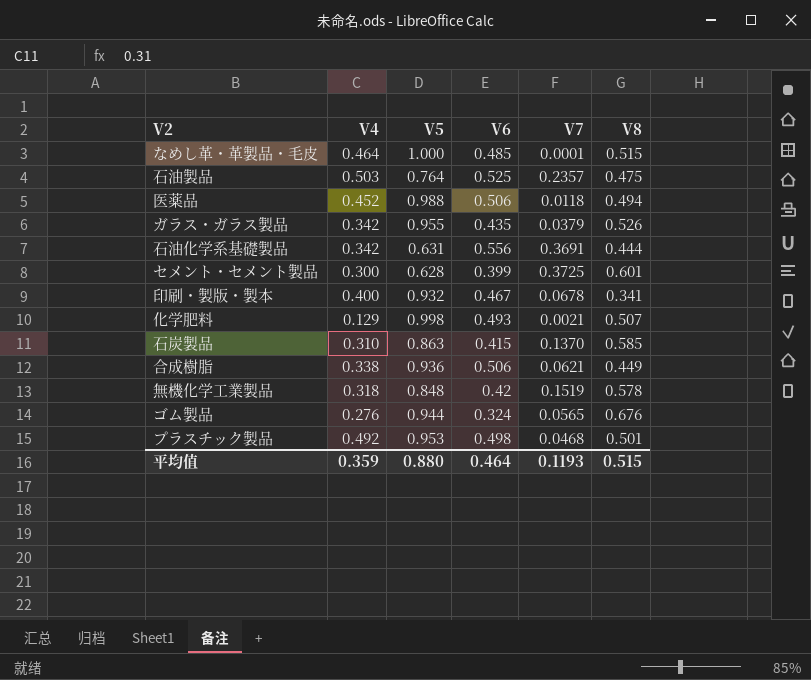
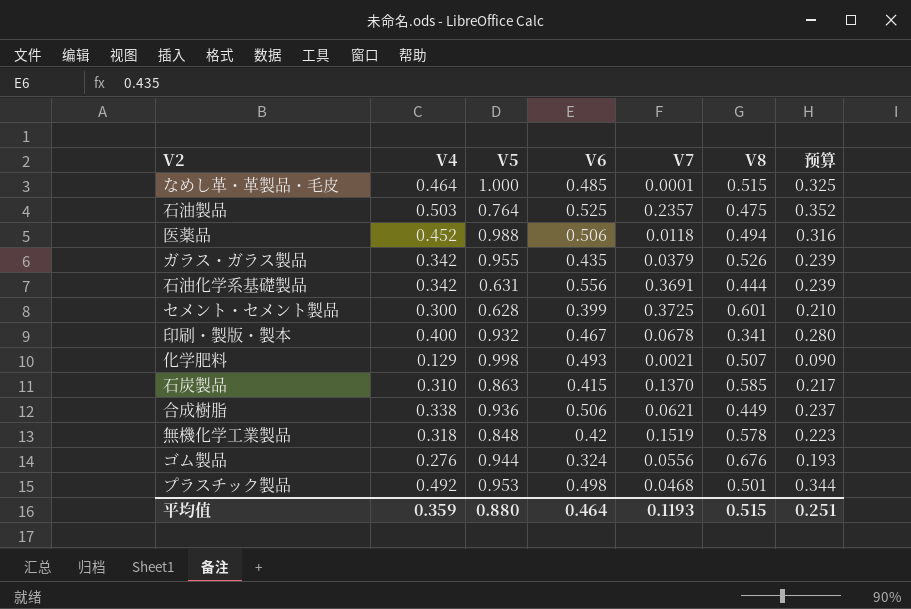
column 预算 | formula: none -> [V4] * 0.7
ゴム製品 | V7: 0.0565 -> 0.0556

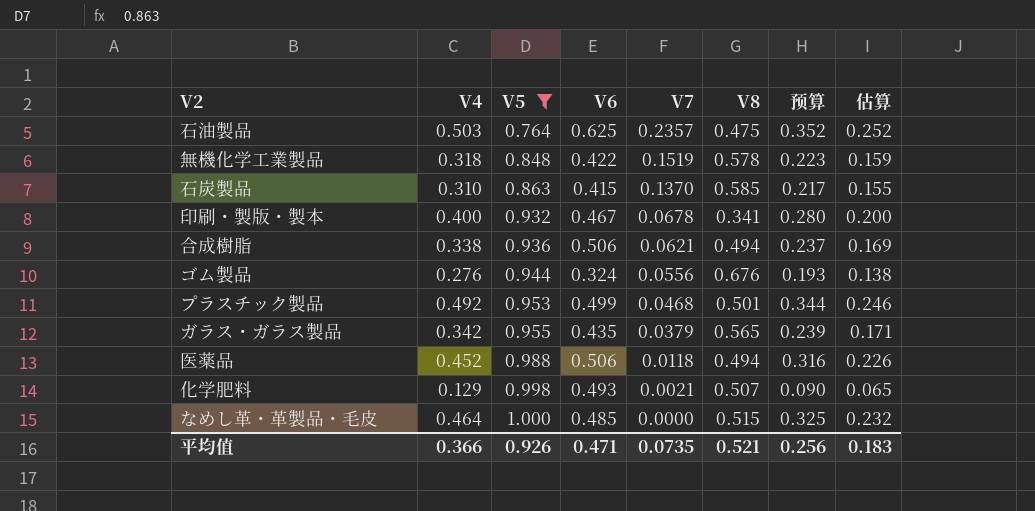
filter: none -> V5 >= 0.764
row order: none -> V5 ascending
column 估算 | formula: none -> [V4] * 0.5
石油製品 | V6: 0.525 -> 0.625
無機化学工業製品 | V6: 0.42 -> 0.422
合成樹脂 | V8: 0.449 -> 0.494
プラスチック製品 | V6: 0.498 -> 0.499
ガラス・ガラス製品 | V8: 0.526 -> 0.565
なめし革・革製品・毛皮 | V7: 0.0001 -> 0.0000
平均值 | V4: 0.359 -> 0.366
平均值 | V5: 0.880 -> 0.926
平均值 | V6: 0.464 -> 0.471
平均值 | V7: 0.1193 -> 0.0735
平均值 | V8: 0.515 -> 0.521
平均值 | 预算: 0.251 -> 0.256

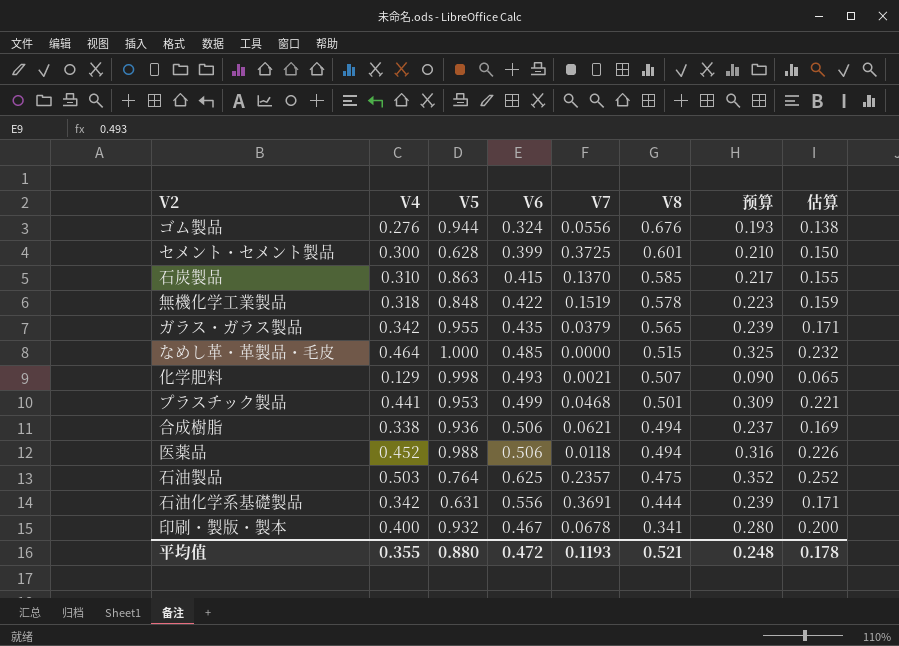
filter: V5 >= 0.764 -> none
row order: V5 ascending -> V8 descending
プラスチック製品 | V4: 0.492 -> 0.441
プラスチック製品 | 预算: 0.344 -> 0.309
プラスチック製品 | 估算: 0.246 -> 0.221
平均值 | V4: 0.366 -> 0.355
平均值 | V5: 0.926 -> 0.880
平均值 | V6: 0.471 -> 0.472
平均值 | V7: 0.0735 -> 0.1193
平均值 | 预算: 0.256 -> 0.248
平均值 | 估算: 0.183 -> 0.178

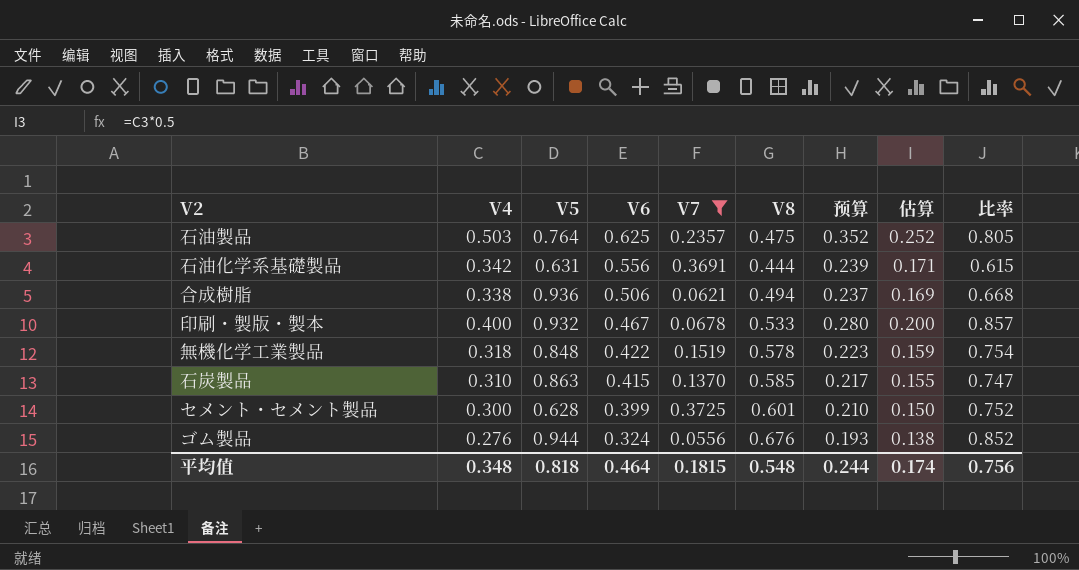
filter: none -> V7 >= 0.0556
row order: V8 descending -> V6 descending
column 比率 | formula: none -> [V4] / [V6]
印刷・製版・製本 | V8: 0.341 -> 0.533
平均值 | V4: 0.355 -> 0.348
平均值 | V5: 0.880 -> 0.818
平均值 | V6: 0.472 -> 0.464
平均值 | V7: 0.1193 -> 0.1815
平均值 | V8: 0.521 -> 0.548
平均值 | 预算: 0.248 -> 0.244
平均值 | 估算: 0.178 -> 0.174

